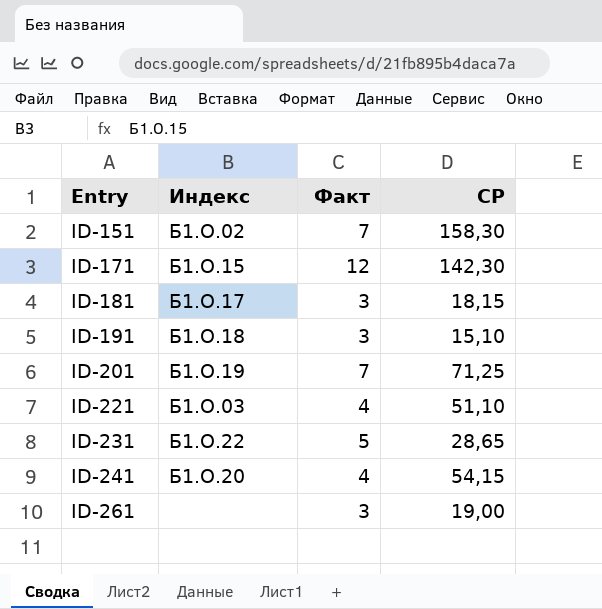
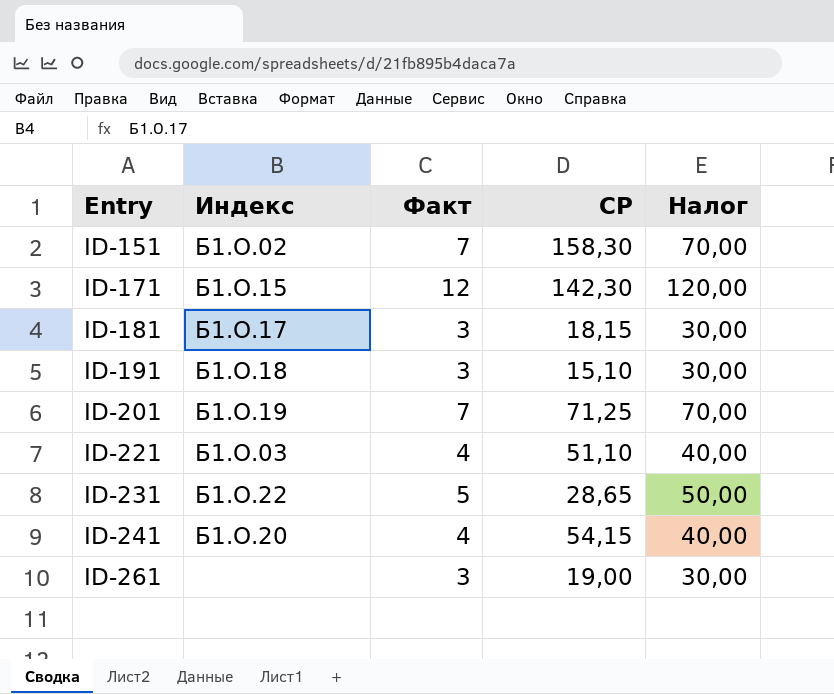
column Налог | formula: none -> [Факт] * 10

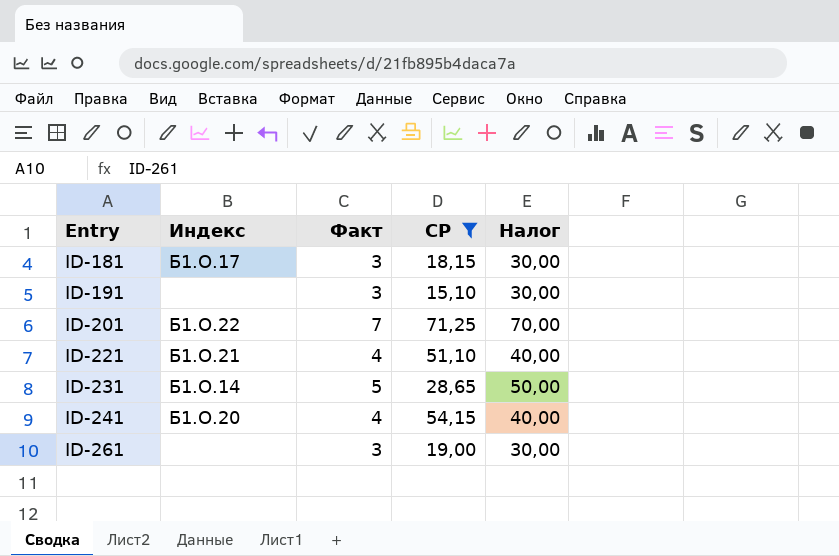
filter: none -> СР <= 71,25
ID-191 | Индекс: Б1.О.18 -> none
ID-201 | Индекс: Б1.О.19 -> Б1.О.22
ID-221 | Индекс: Б1.О.03 -> Б1.О.21
ID-231 | Индекс: Б1.О.22 -> Б1.О.14

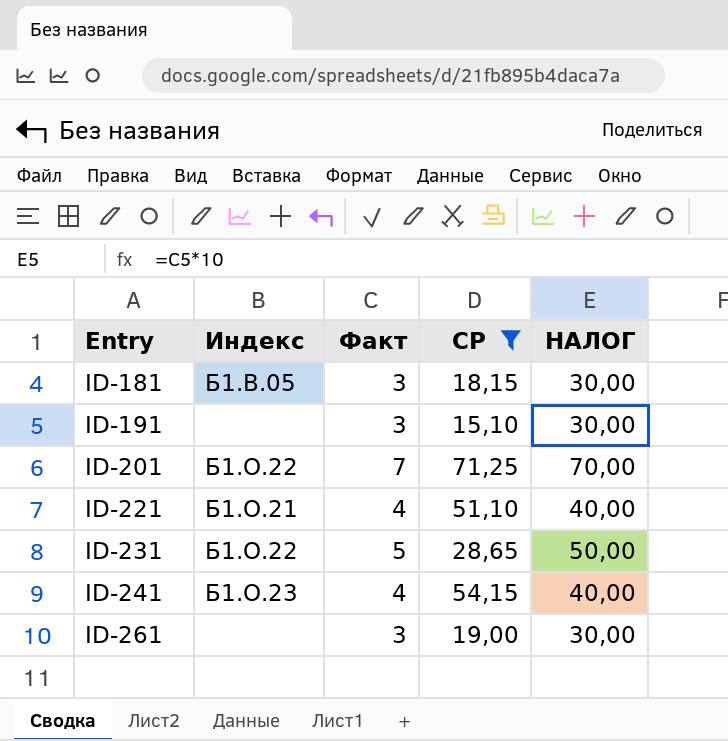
column name: Налог -> НАЛОГ
ID-181 | Индекс: Б1.О.17 -> Б1.В.05
ID-231 | Индекс: Б1.О.14 -> Б1.О.22
ID-241 | Индекс: Б1.О.20 -> Б1.О.23

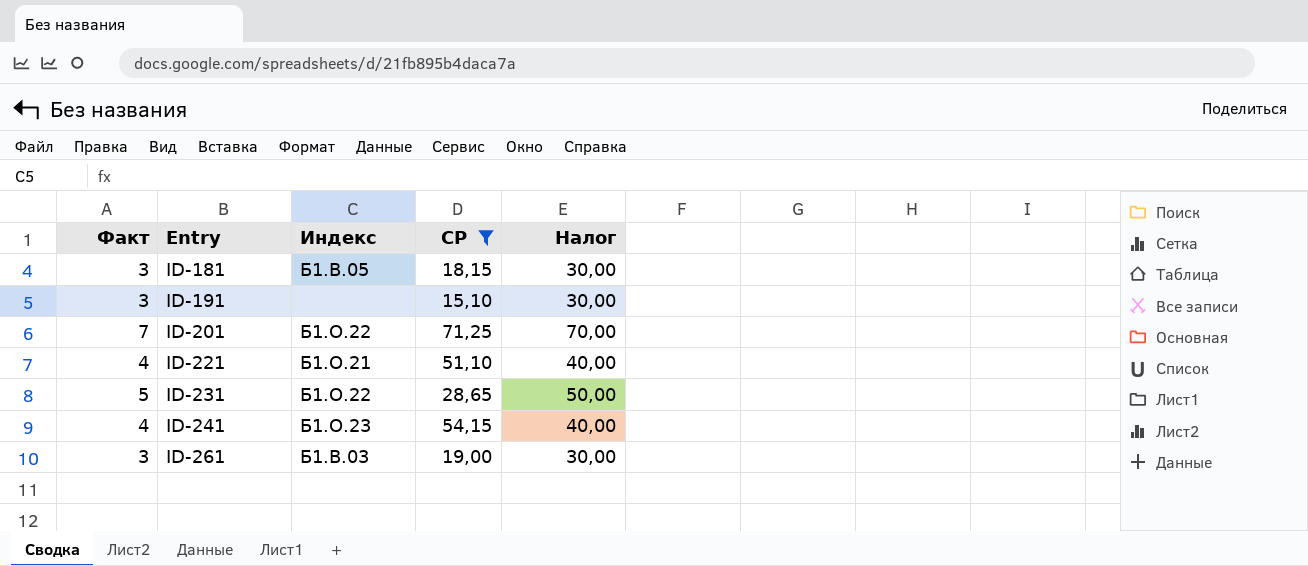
column Факт | position: 3 -> 1
column name: НАЛОГ -> Налог
ID-261 | Индекс: none -> Б1.В.03

